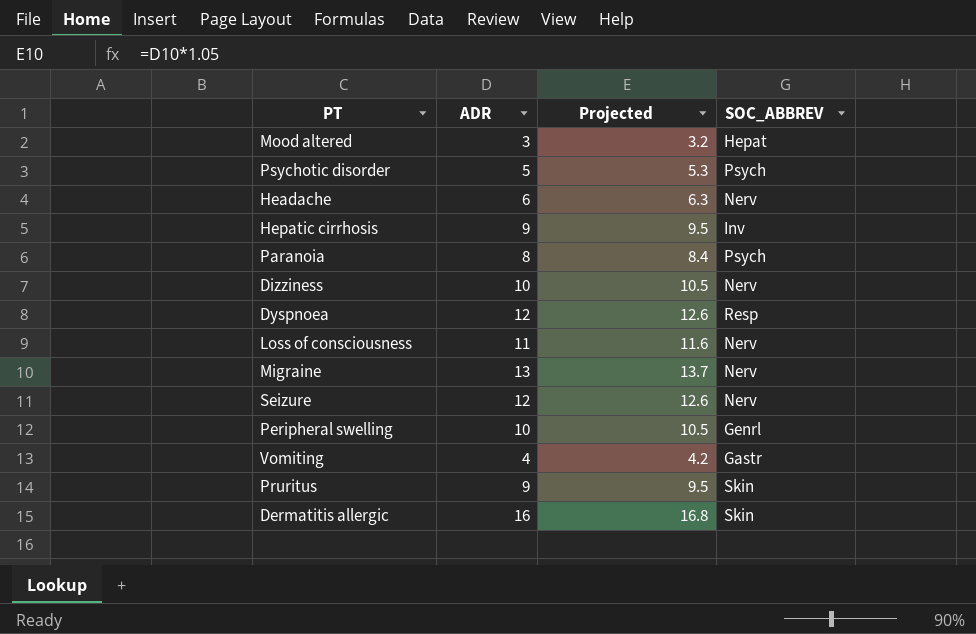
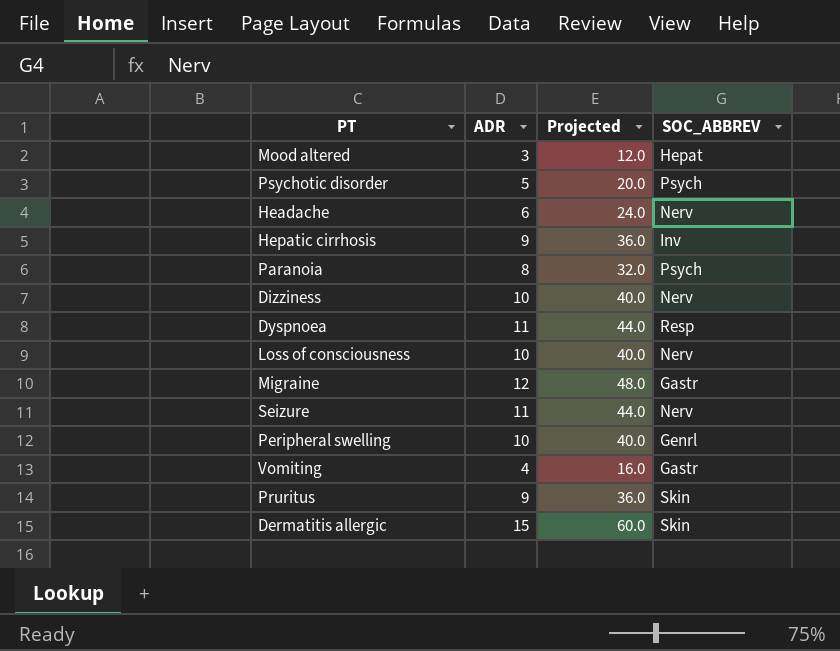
column Projected | formula: [ADR] * 1.05 -> [ADR] * 4
Dyspnoea | ADR: 12 -> 11
Loss of consciousness | ADR: 11 -> 10
Migraine | ADR: 13 -> 12
Migraine | SOC_ABBREV: Nerv -> Gastr
Seizure | ADR: 12 -> 11
Dermatitis allergic | ADR: 16 -> 15

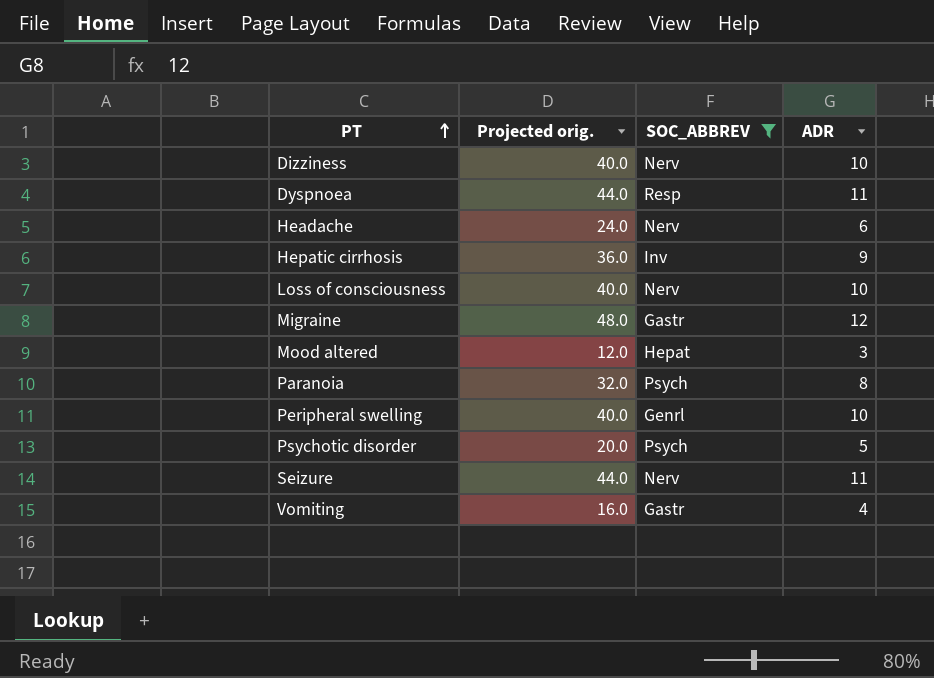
filter: none -> SOC_ABBREV != Skin
row order: none -> PT ascending
column name: Projected -> Projected orig.
column ADR | position: 2 -> 4

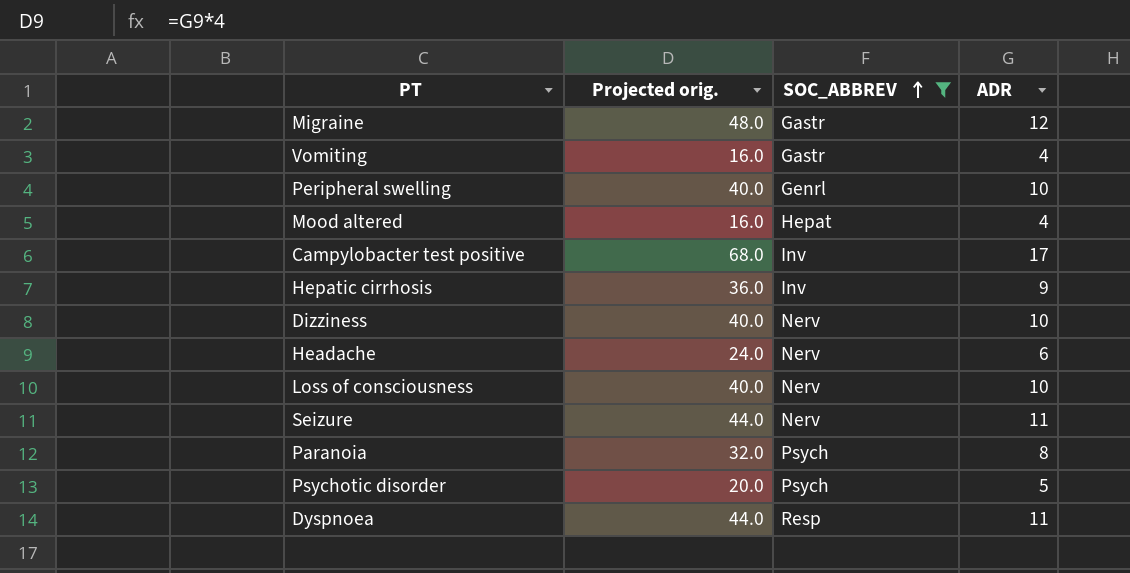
row order: PT ascending -> SOC_ABBREV ascending
Mood altered | Projected orig.: 12.0 -> 16.0
Mood altered | ADR: 3 -> 4
row Campylobacter test positive: none -> 68.0 | Inv | 17

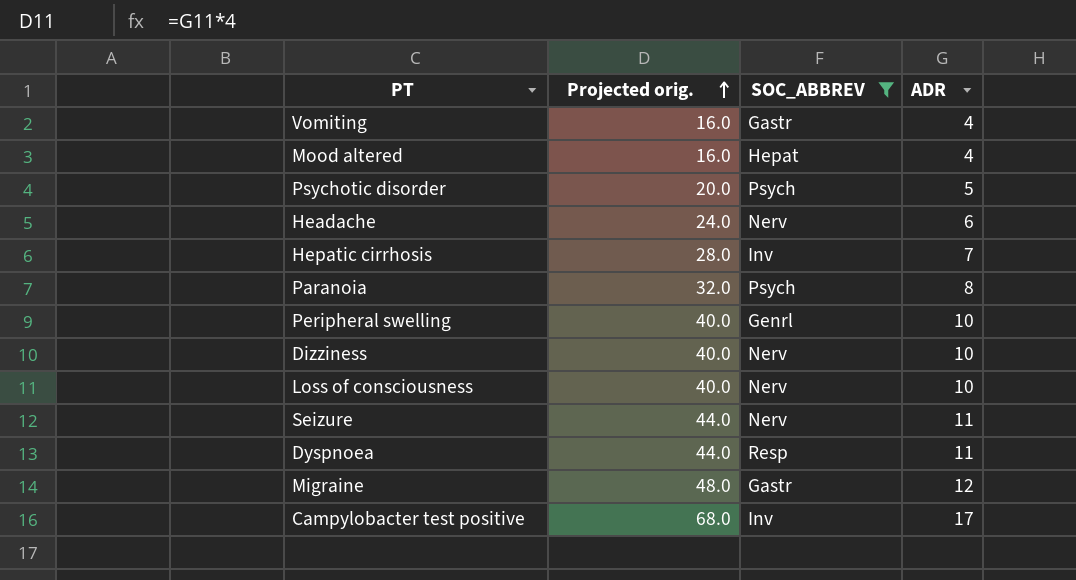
row order: SOC_ABBREV ascending -> Projected orig. ascending
Hepatic cirrhosis | Projected orig.: 36.0 -> 28.0
Hepatic cirrhosis | ADR: 9 -> 7

